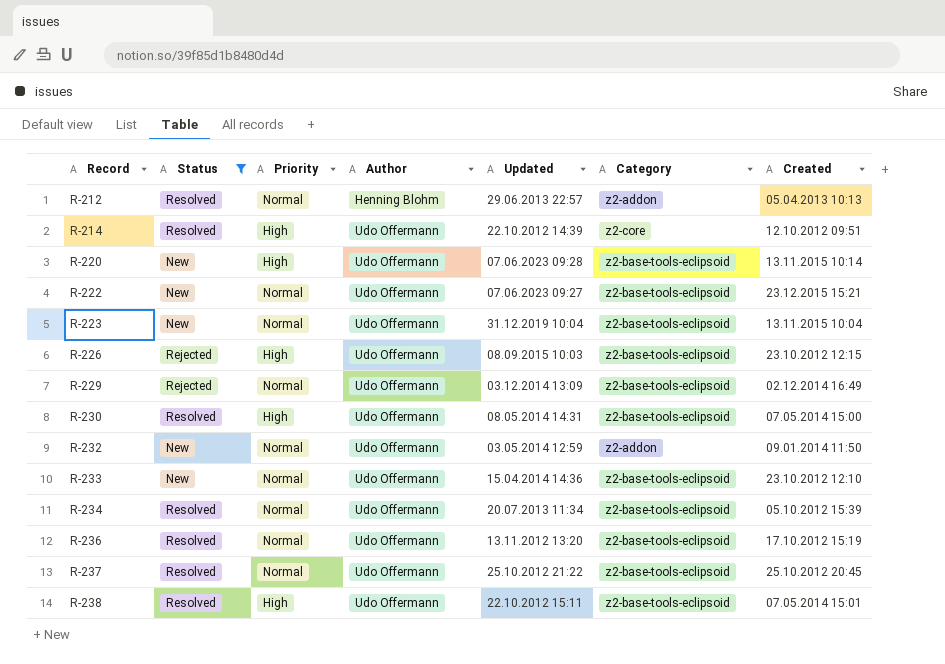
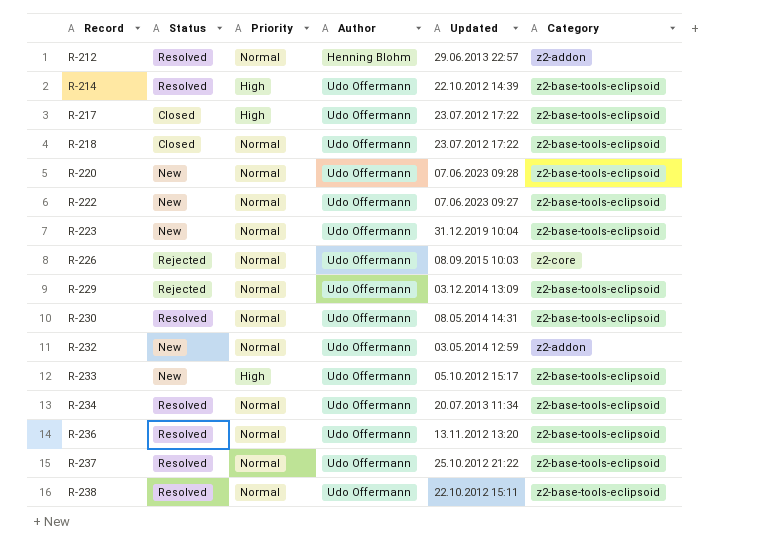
filter: Status != Closed -> none
column Created | position: 7 -> none
R-214 | Category: z2-core -> z2-base-tools-eclipsoid
R-220 | Priority: High -> Normal
R-226 | Priority: High -> Normal
R-226 | Category: z2-base-tools-eclipsoid -> z2-core
R-230 | Priority: High -> Normal
R-233 | Priority: Normal -> High
R-233 | Updated: 15.04.2014 14:36 -> 05.10.2012 15:17
R-238 | Priority: High -> Normal

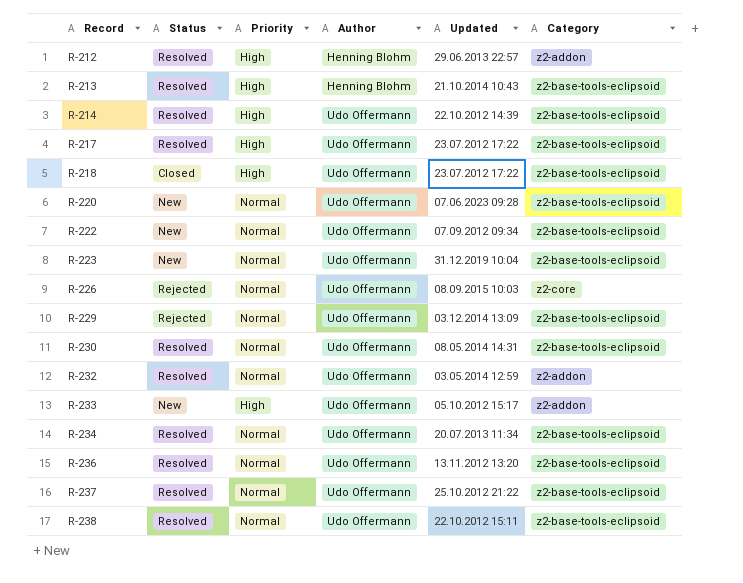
R-212 | Priority: Normal -> High
row R-213: none -> Resolved | High | Henning Blohm | 21.10.2014 10:43 | z2-base-tools-eclipsoid
R-217 | Status: Closed -> Resolved
R-218 | Priority: Normal -> High
R-222 | Updated: 07.06.2023 09:27 -> 07.09.2012 09:34
R-232 | Status: New -> Resolved
R-233 | Category: z2-base-tools-eclipsoid -> z2-addon

